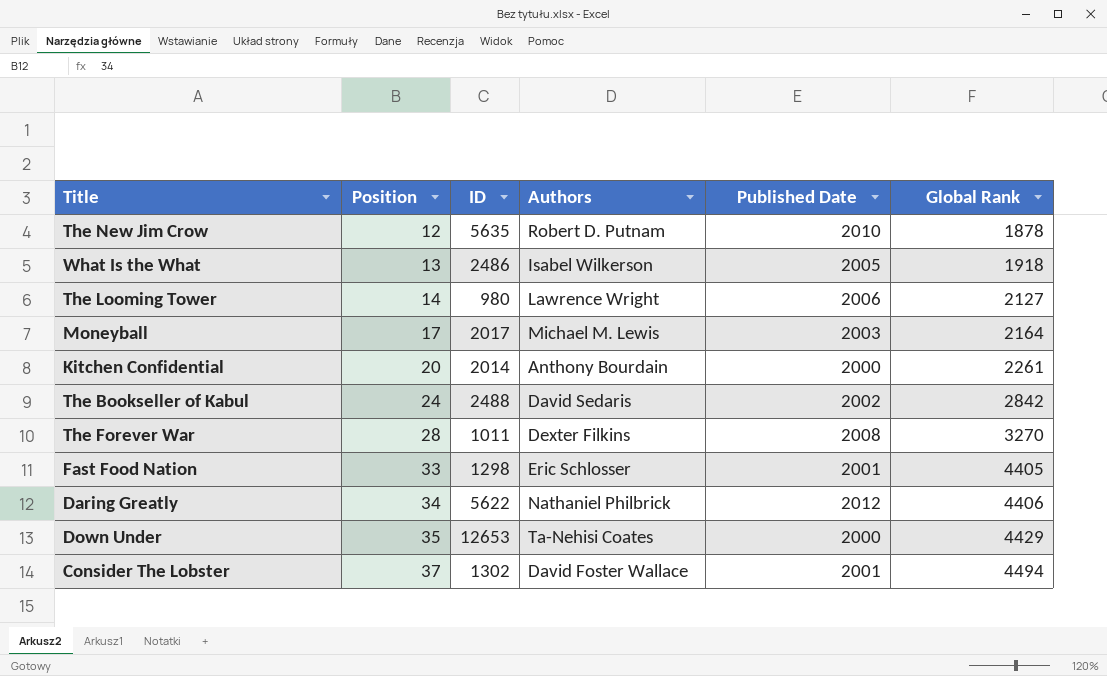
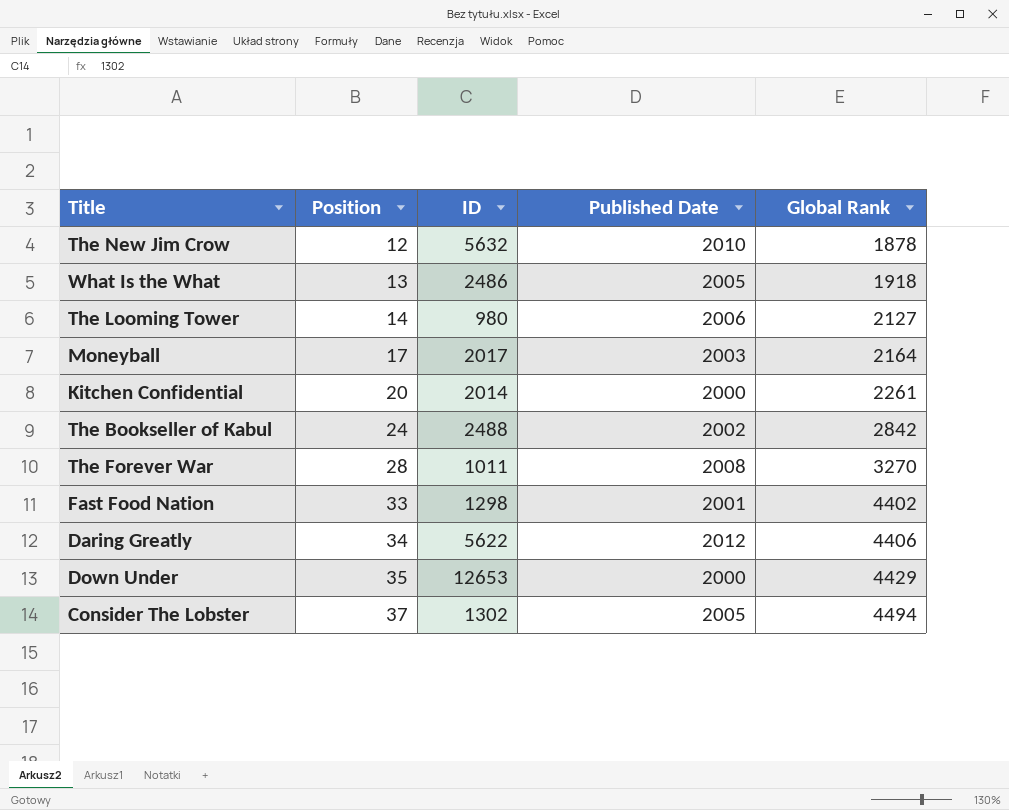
column Authors | position: 4 -> none
The New Jim Crow | ID: 5635 -> 5632
Fast Food Nation | Global Rank: 4405 -> 4402
Consider The Lobster | Published Date: 2001 -> 2005

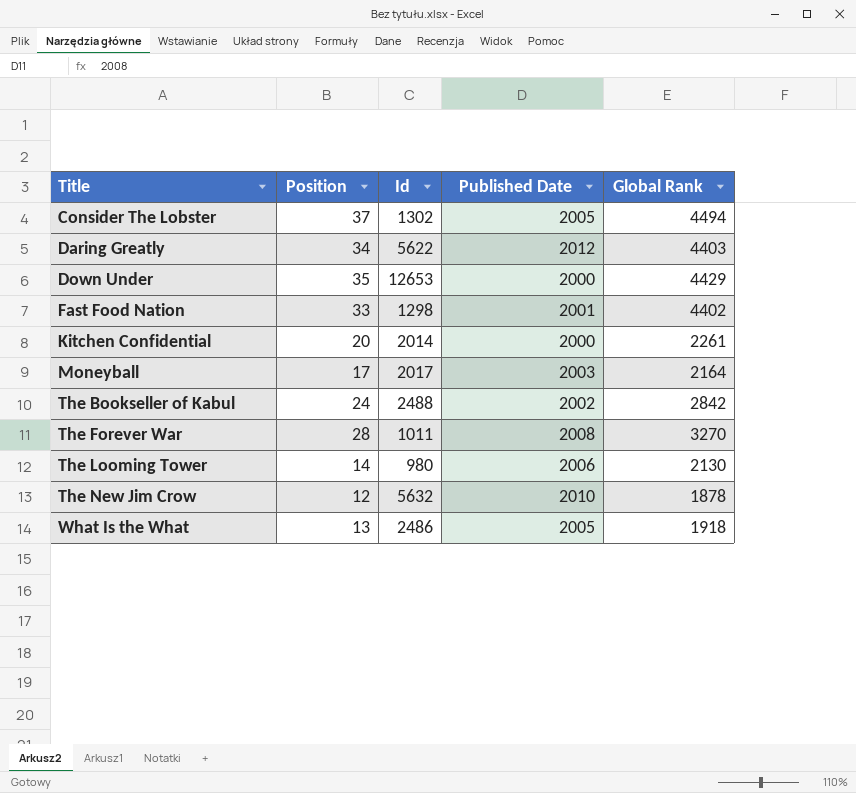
row order: Position ascending -> Title ascending
column name: ID -> Id
Daring Greatly | Global Rank: 4406 -> 4403
The Looming Tower | Global Rank: 2127 -> 2130

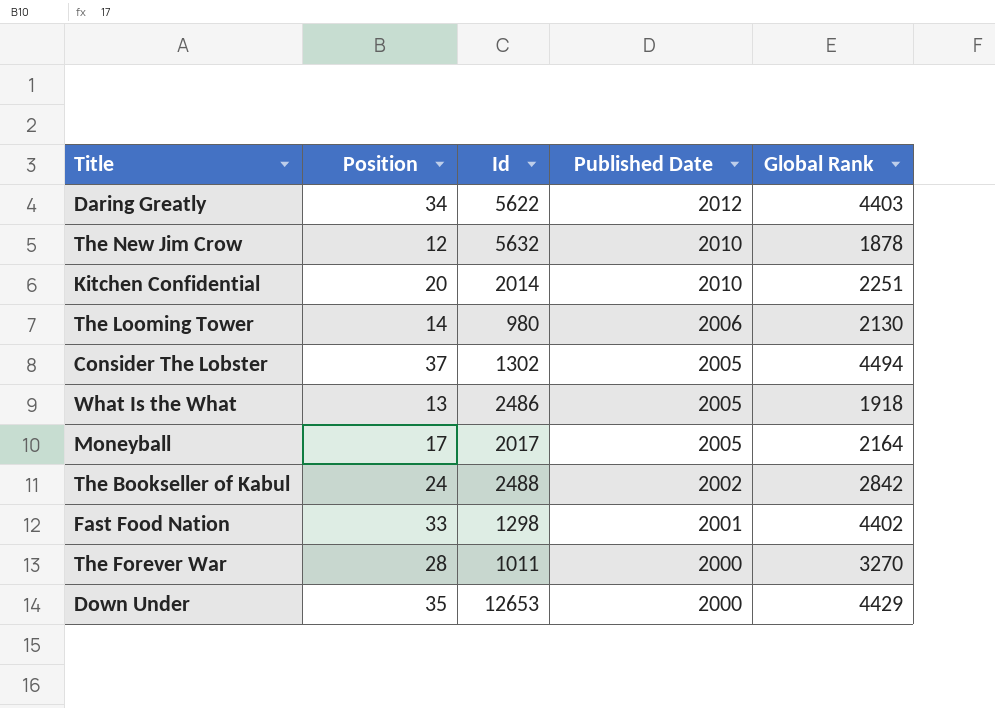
row order: Title ascending -> Published Date descending
Kitchen Confidential | Published Date: 2000 -> 2010
Kitchen Confidential | Global Rank: 2261 -> 2251
Moneyball | Published Date: 2003 -> 2005
The Forever War | Published Date: 2008 -> 2000

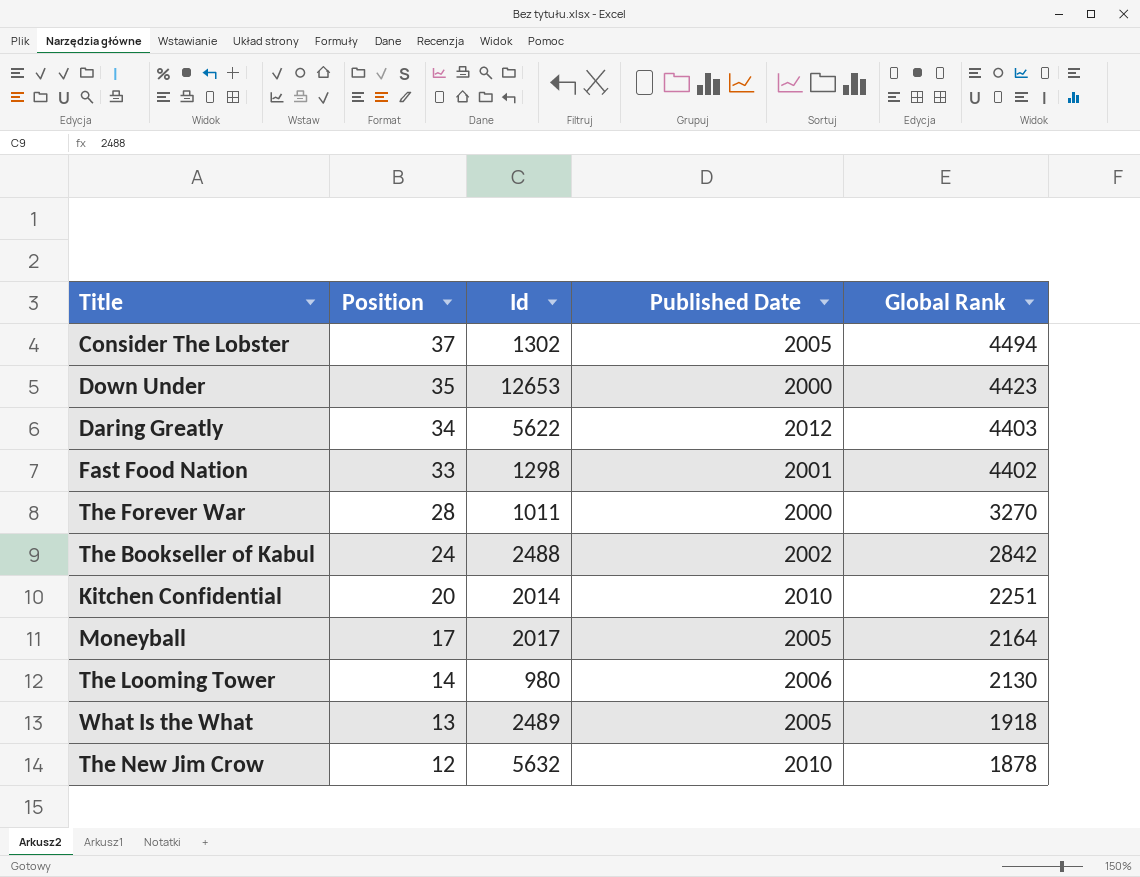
row order: Published Date descending -> Position descending
Down Under | Global Rank: 4429 -> 4423
What Is the What | Id: 2486 -> 2489

